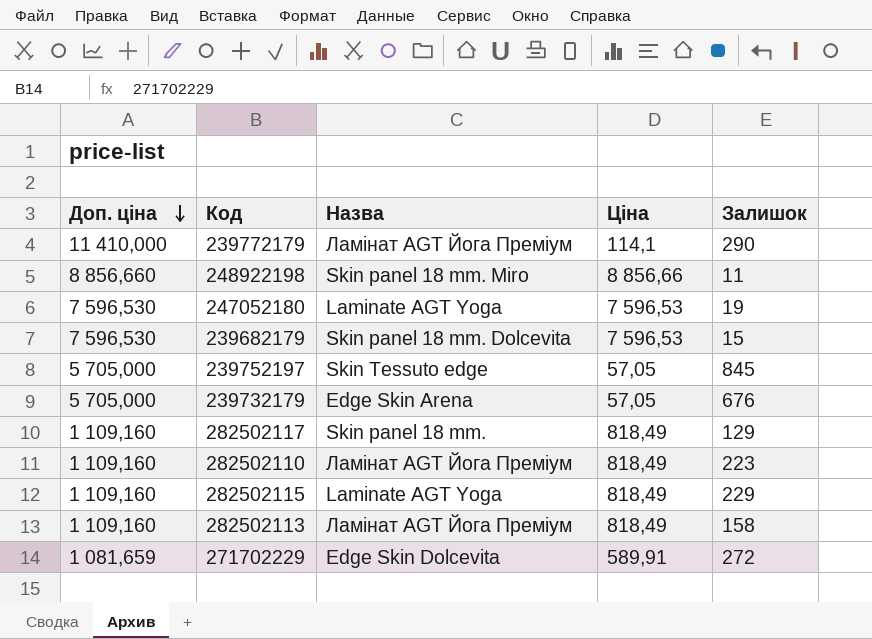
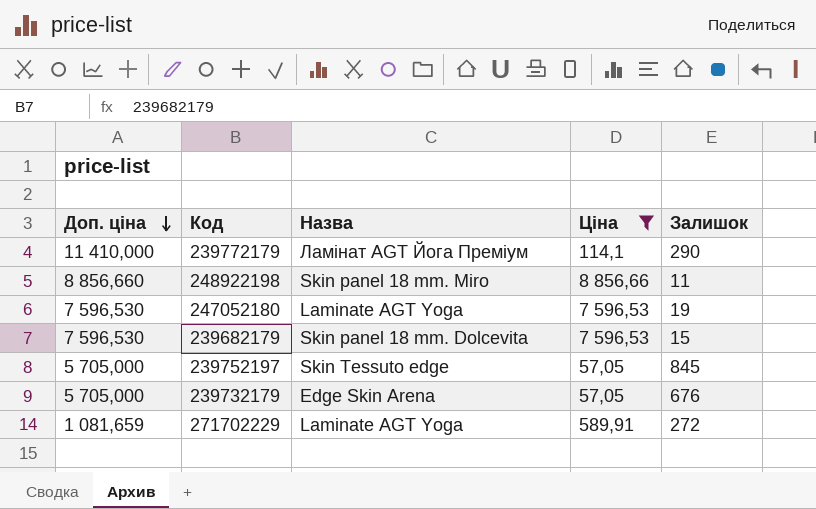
filter: none -> Ціна != 818,49
271702229 | Назва: Edge Skin Dolcevita -> Laminate AGT Yoga

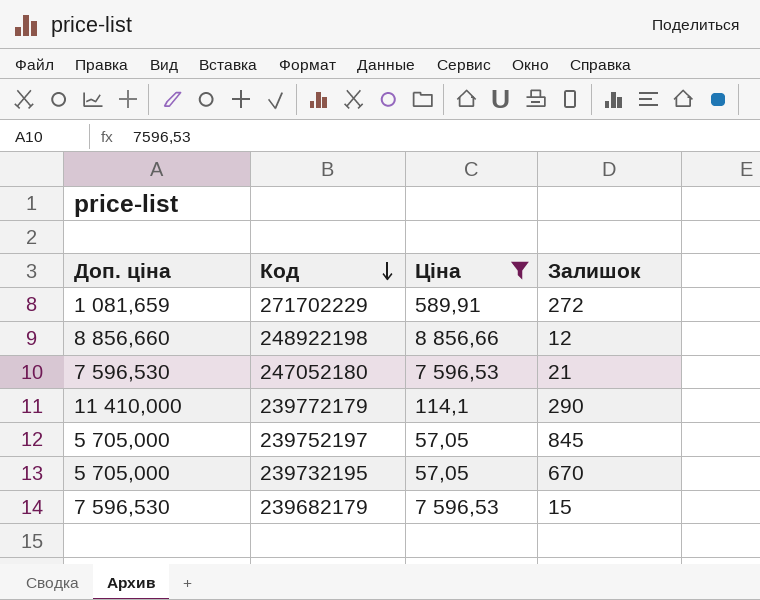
row order: Доп. ціна descending -> Код descending
column Назва | position: 3 -> none
row 239732179: 5 705,000 | Edge Skin Arena | 57,05 | 676 -> none
248922198 | Залишок: 11 -> 12
247052180 | Залишок: 19 -> 21
row 239732195: none -> 5 705,000 | 57,05 | 670

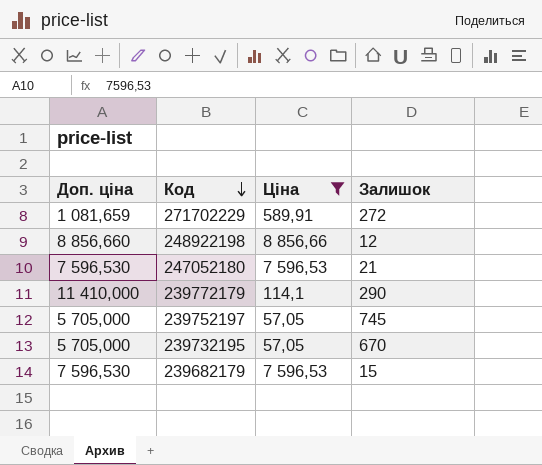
239752197 | Залишок: 845 -> 745

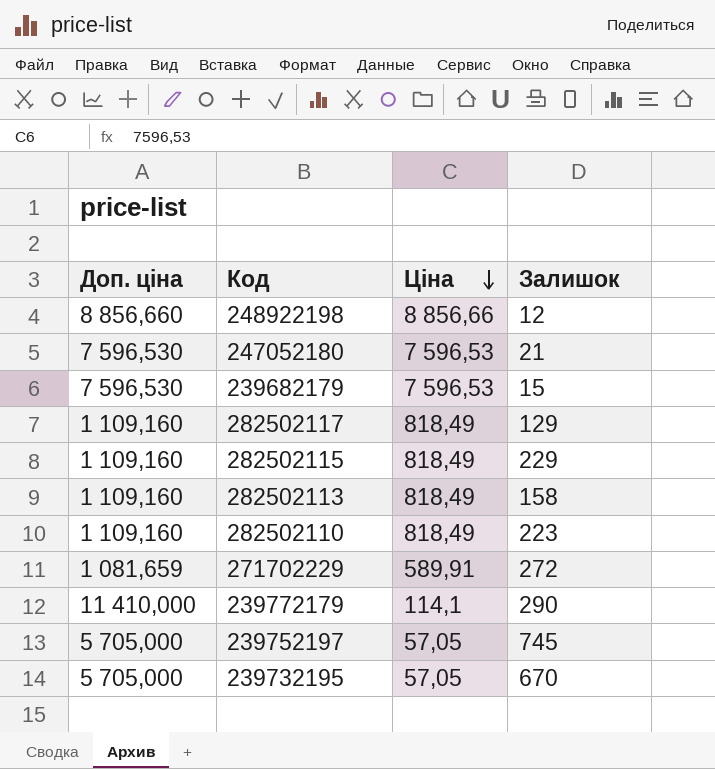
filter: Ціна != 818,49 -> none
row order: Код descending -> Ціна descending

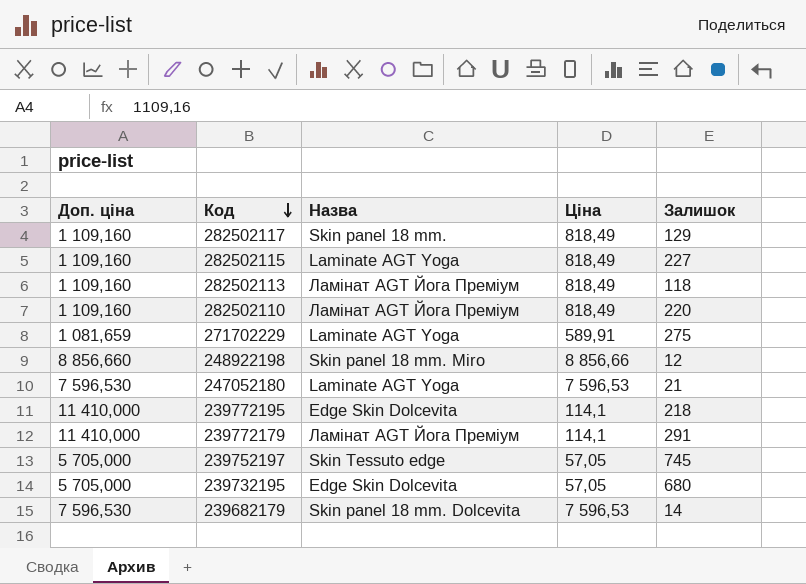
row order: Ціна descending -> Код descending
column Назва | position: none -> 3
282502115 | Залишок: 229 -> 227
282502113 | Залишок: 158 -> 118
282502110 | Залишок: 223 -> 220
271702229 | Залишок: 272 -> 275
row 239772195: none -> 11 410,000 | Edge Skin Dolcevita | 114,1 | 218
239772179 | Залишок: 290 -> 291
239732195 | Залишок: 670 -> 680
239682179 | Залишок: 15 -> 14

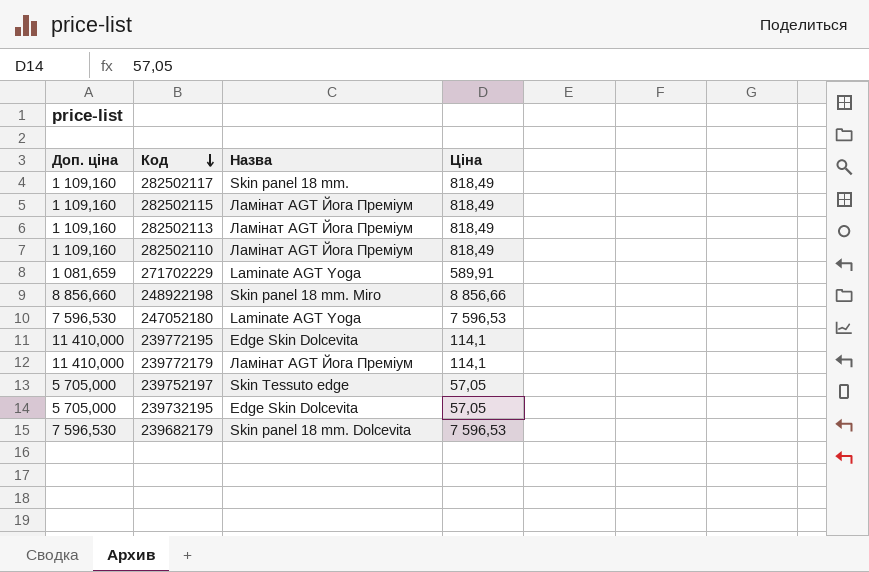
column Залишок | position: 5 -> none
282502115 | Назва: Laminate AGT Yoga -> Ламінат AGT Йога Преміум

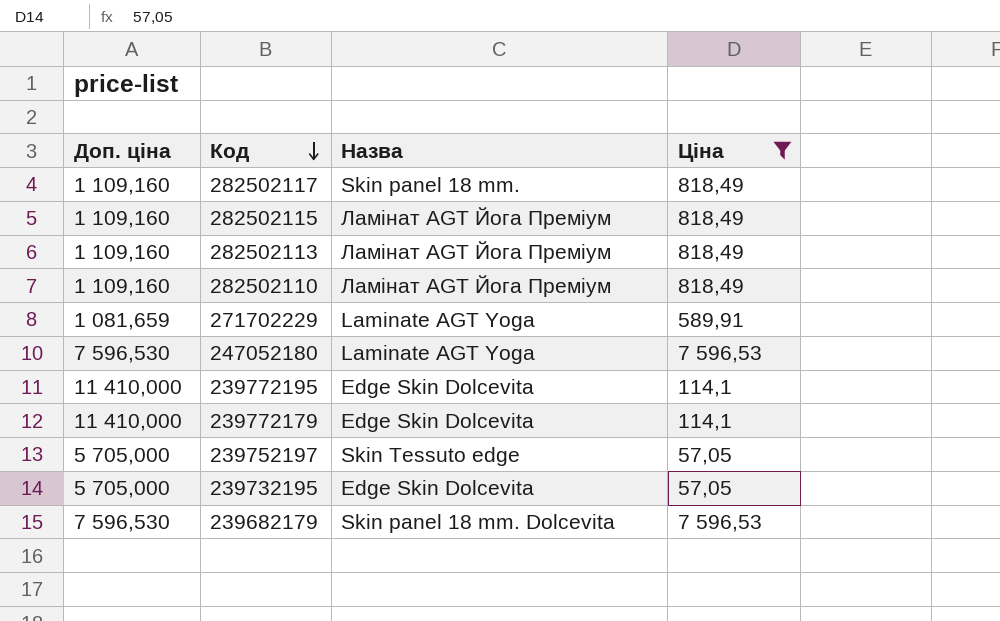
filter: none -> Ціна != 8 856,66
239772179 | Назва: Ламінат AGT Йога Преміум -> Edge Skin Dolcevita

